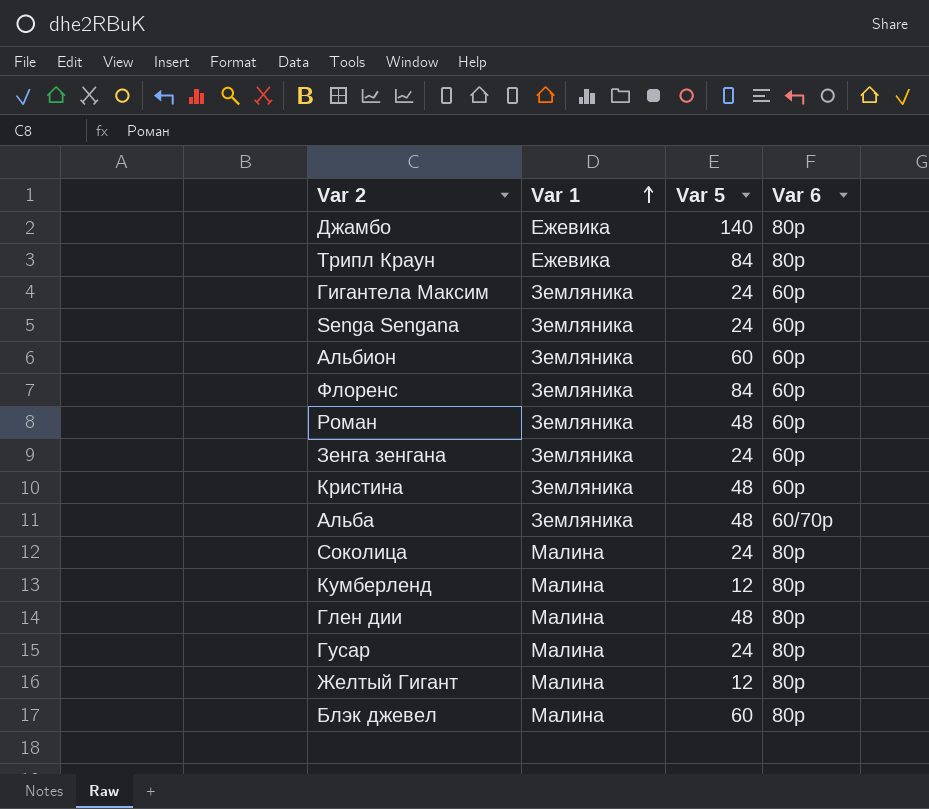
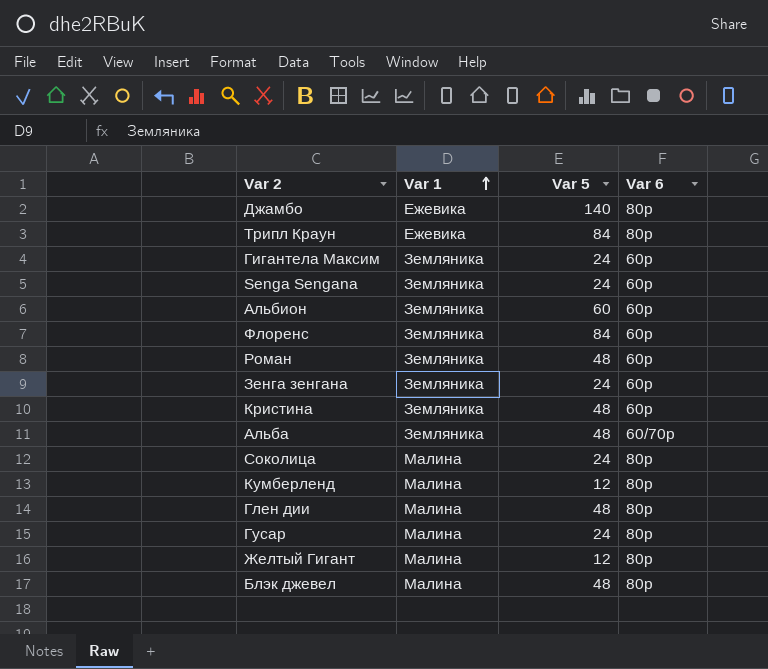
Блэк джевел | Var 5: 60 -> 48

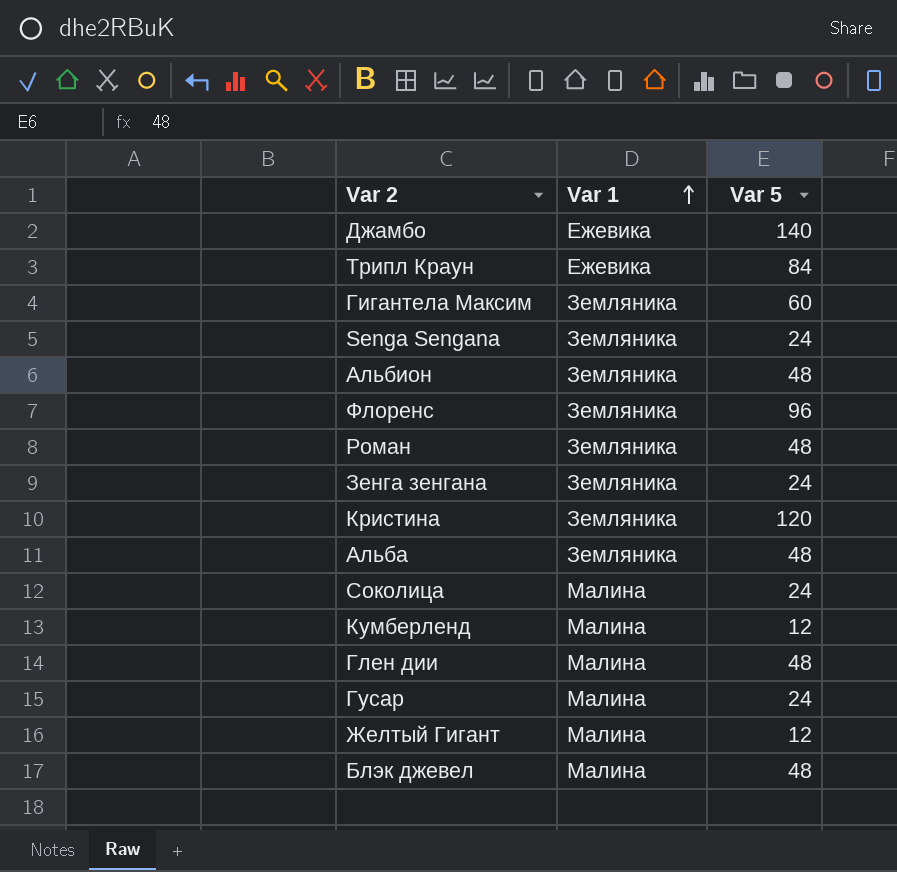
column Var 6 | position: 4 -> none
Гигантела Максим | Var 5: 24 -> 60
Альбион | Var 5: 60 -> 48
Флоренс | Var 5: 84 -> 96
Кристина | Var 5: 48 -> 120

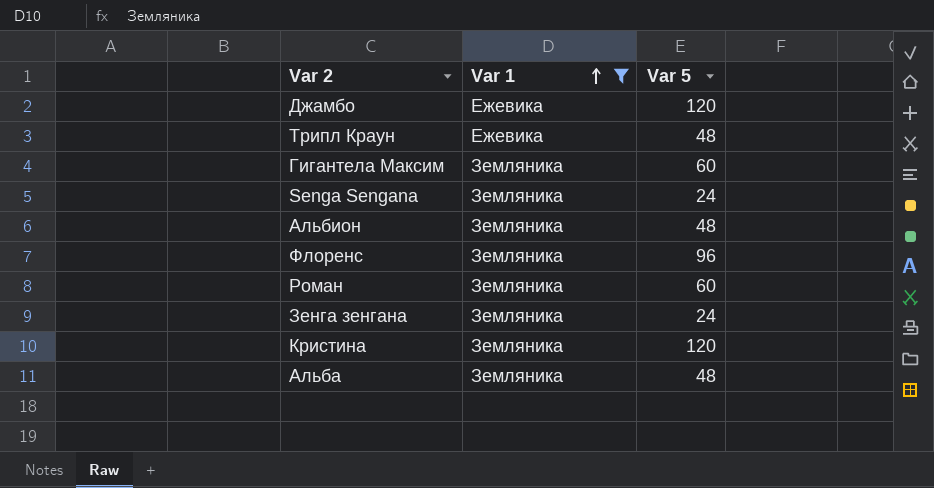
filter: none -> Var 1 != Малина
Джамбо | Var 5: 140 -> 120
Трипл Краун | Var 5: 84 -> 48
Роман | Var 5: 48 -> 60

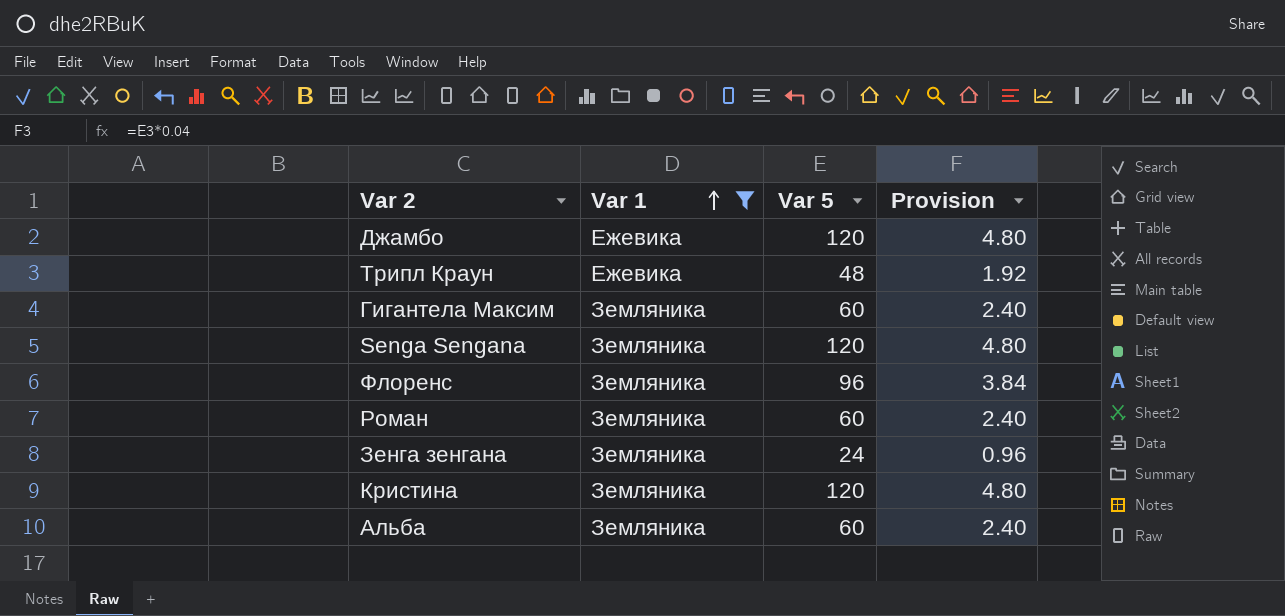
column Provision | formula: none -> [Var 5] * 0.04
row Альбион: Земляника | 48 -> none
Senga Sengana | Var 5: 24 -> 120
Альба | Var 5: 48 -> 60

